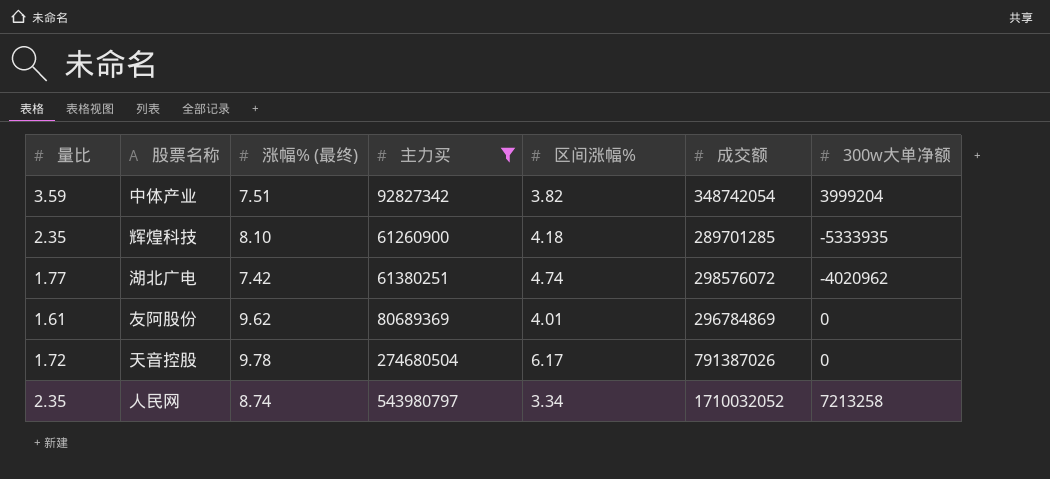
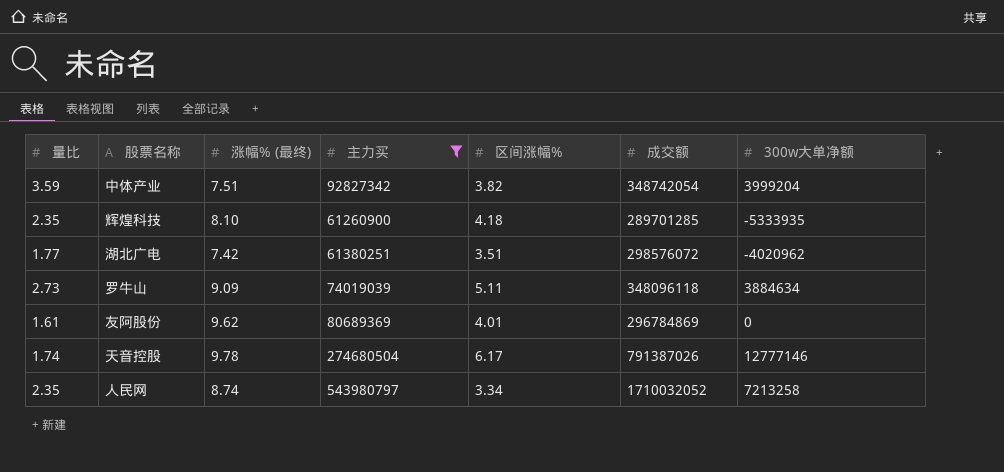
湖北广电 | 区间涨幅%: 4.74 -> 3.51
row 罗牛山: none -> 2.73 | 9.09 | 74019039 | 5.11 | 348096118 | 3884634
天音控股 | 量比: 1.72 -> 1.74
天音控股 | 300w大单净额: 0 -> 12777146

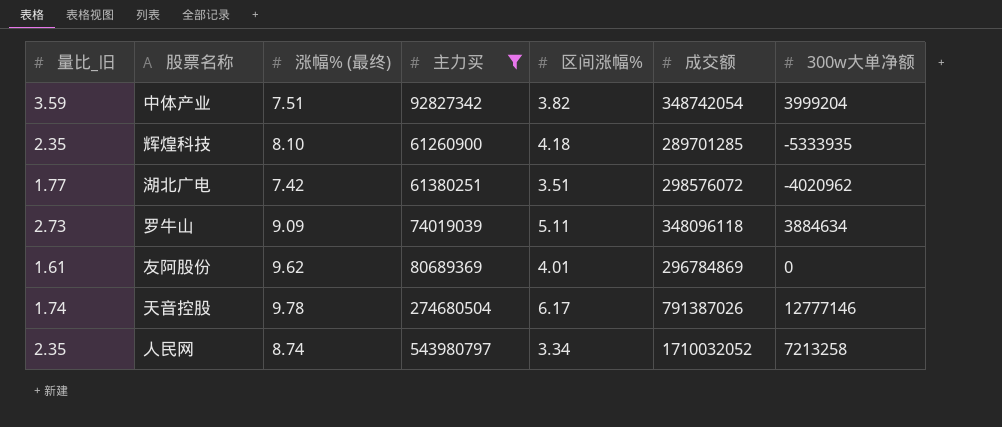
column name: 量比 -> 量比_旧

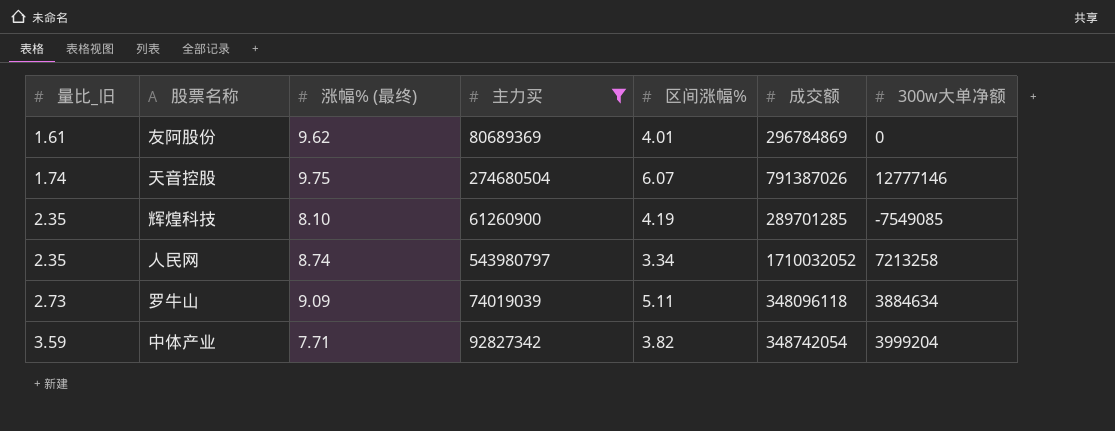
row order: none -> 量比_旧 ascending
row 湖北广电: 1.77 | 7.42 | 61380251 | 3.51 | 298576072 | -4020962 -> none
天音控股 | 涨幅% (最终): 9.78 -> 9.75
天音控股 | 区间涨幅%: 6.17 -> 6.07
辉煌科技 | 区间涨幅%: 4.18 -> 4.19
辉煌科技 | 300w大单净额: -5333935 -> -7549085
中体产业 | 涨幅% (最终): 7.51 -> 7.71

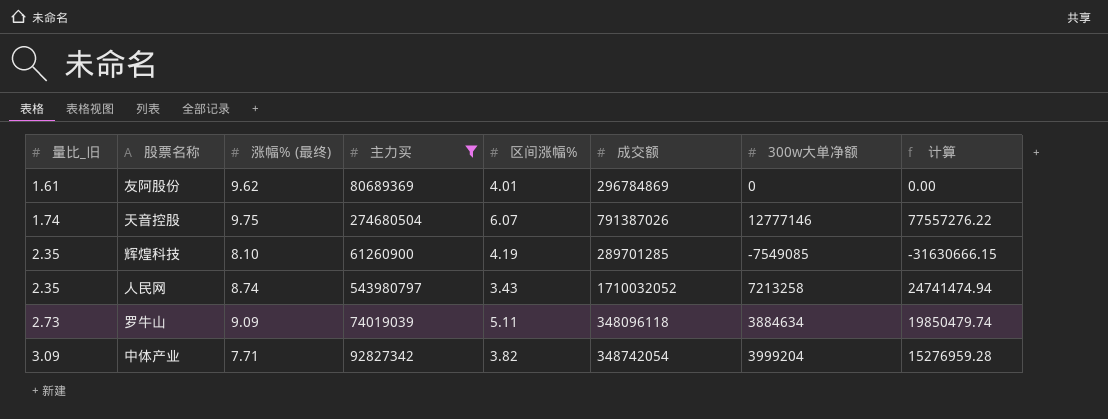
column 计算 | formula: none -> [区间涨幅%] * [300w大单净额]
人民网 | 区间涨幅%: 3.34 -> 3.43
中体产业 | 量比_旧: 3.59 -> 3.09

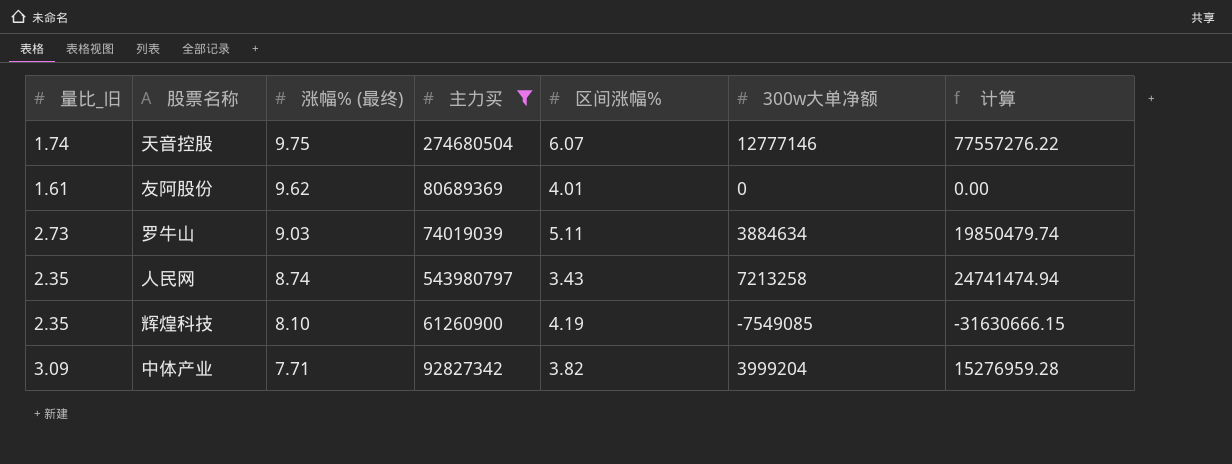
row order: 量比_旧 ascending -> 涨幅% (最终) descending
column 成交额 | position: 6 -> none
罗牛山 | 涨幅% (最终): 9.09 -> 9.03

